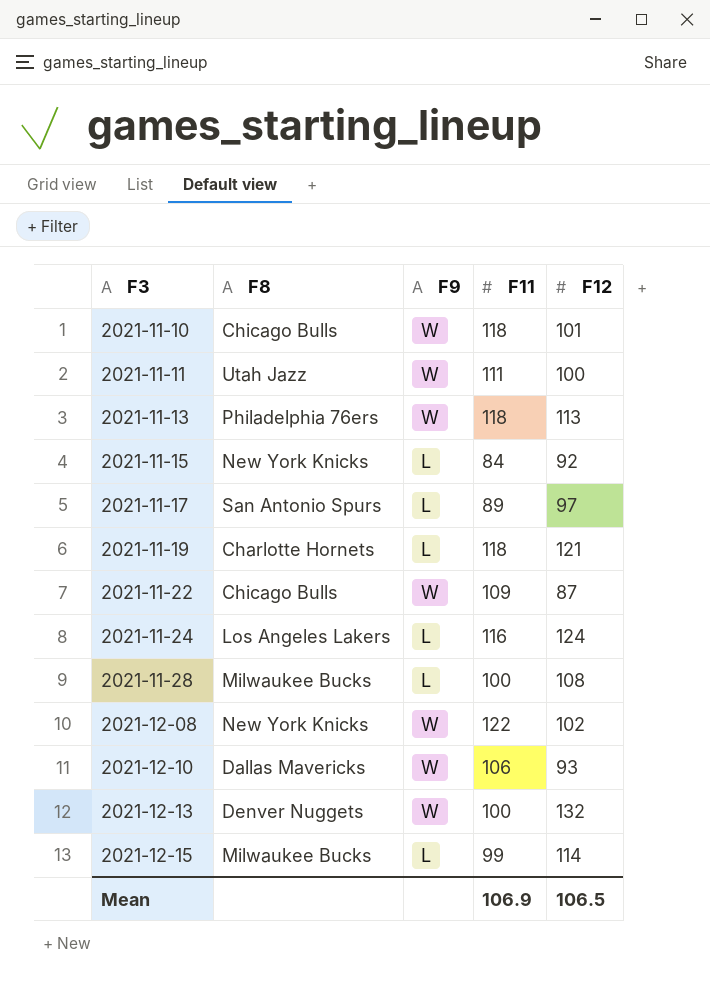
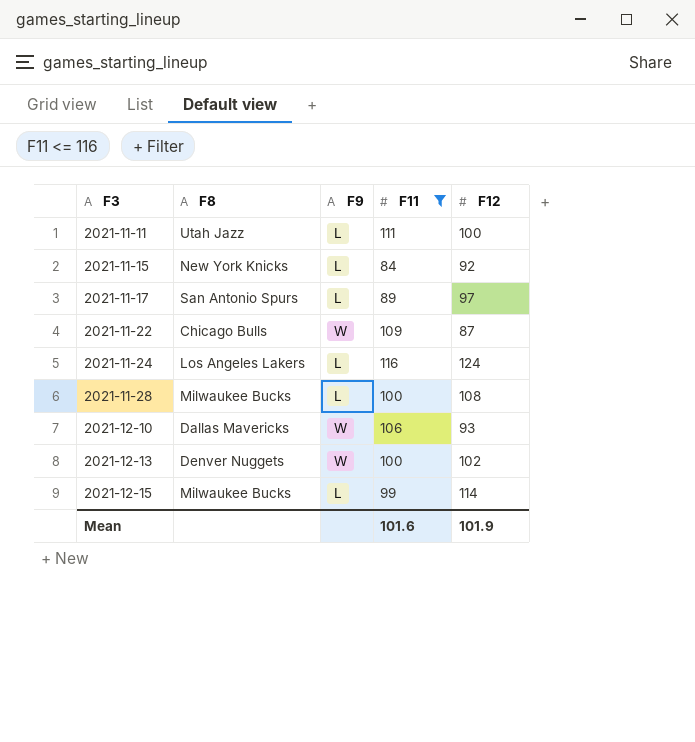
filter: none -> F11 <= 116
2021-11-11 | F9: W -> L
2021-12-13 | F12: 132 -> 102
Mean | F11: 106.9 -> 101.6
Mean | F12: 106.5 -> 101.9

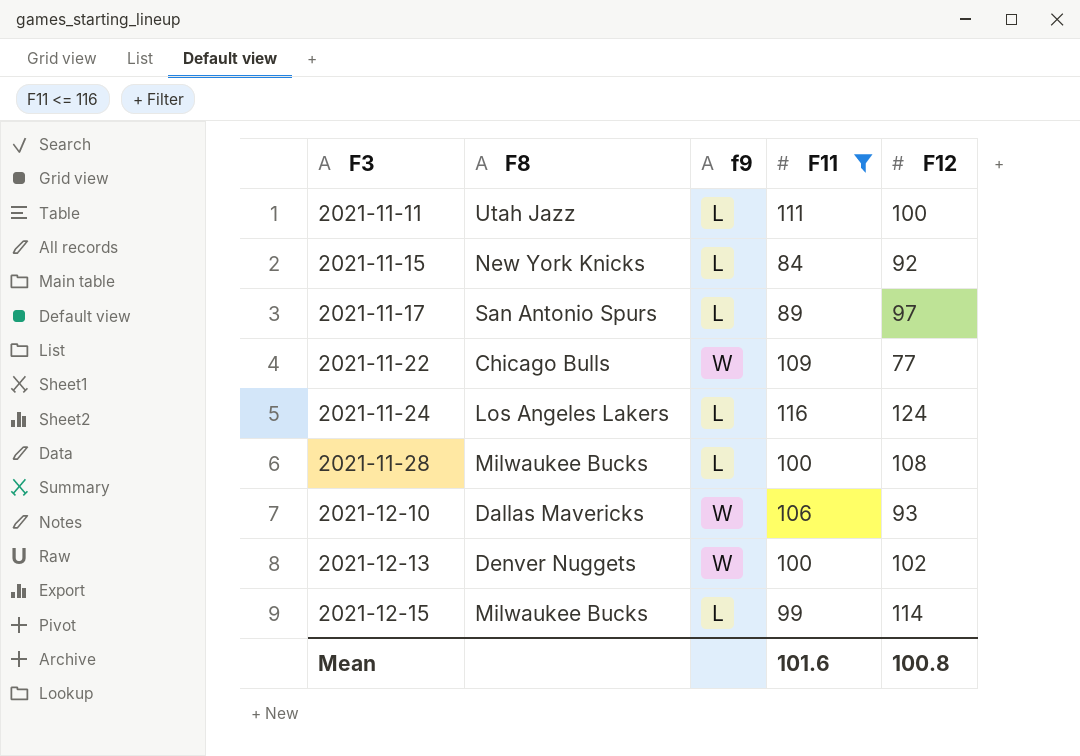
column name: F9 -> f9
2021-11-22 | F12: 87 -> 77
Mean | F12: 101.9 -> 100.8

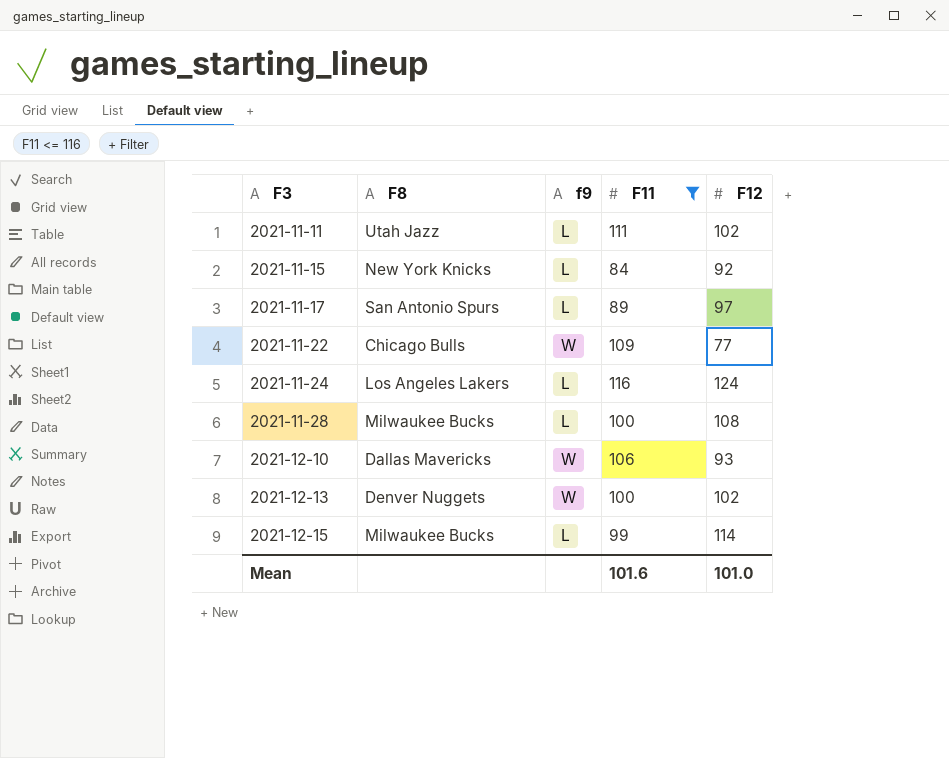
2021-11-11 | F12: 100 -> 102
Mean | F12: 100.8 -> 101.0

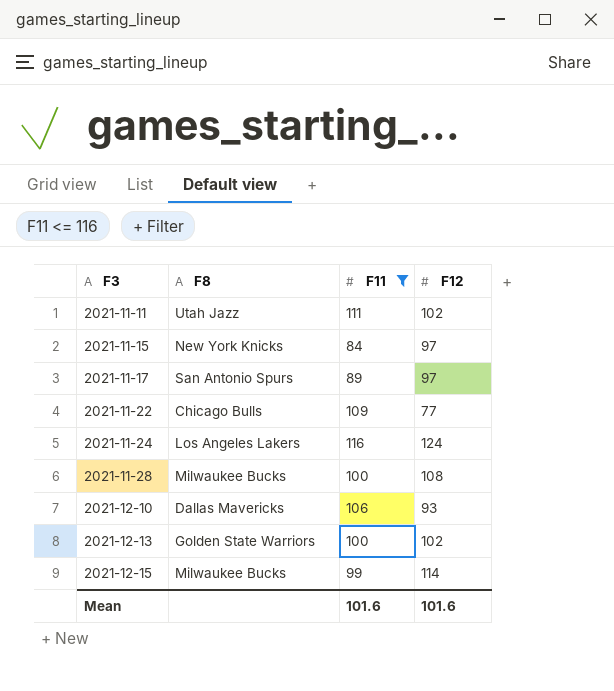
column f9 | position: 3 -> none
2021-11-15 | F12: 92 -> 97
2021-12-13 | F8: Denver Nuggets -> Golden State Warriors
Mean | F12: 101.0 -> 101.6

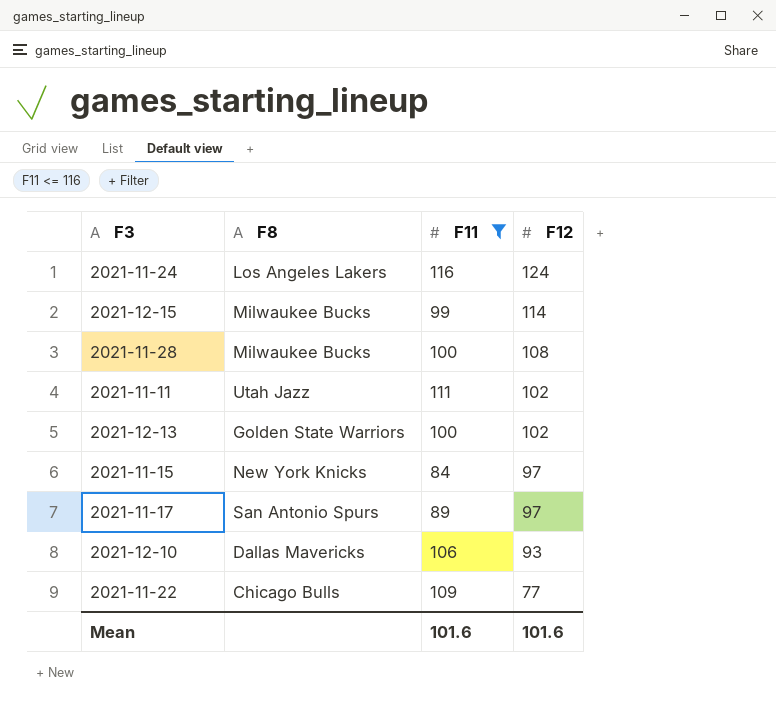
row order: F3 ascending -> F12 descending

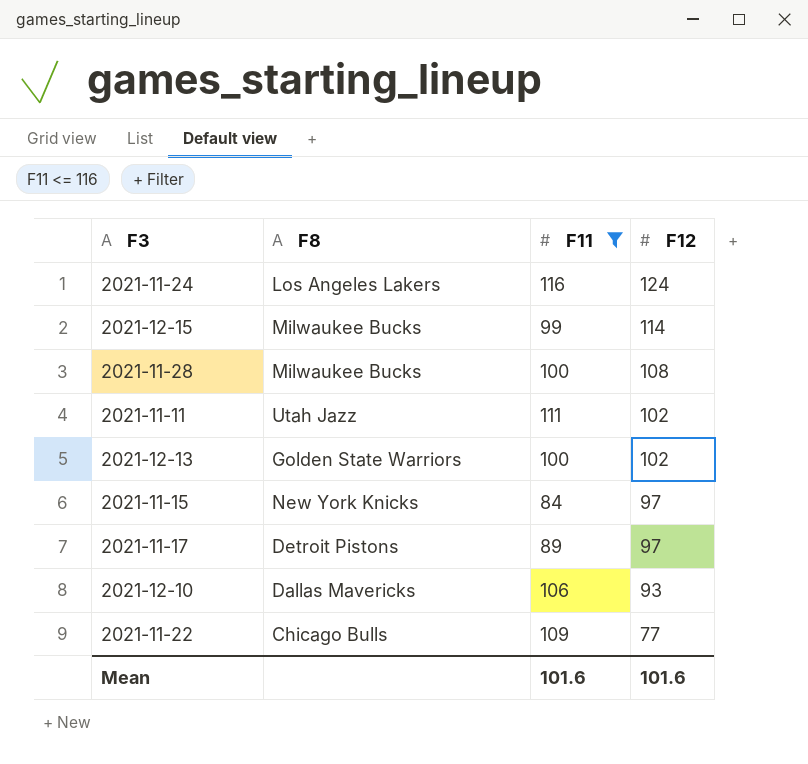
2021-11-17 | F8: San Antonio Spurs -> Detroit Pistons

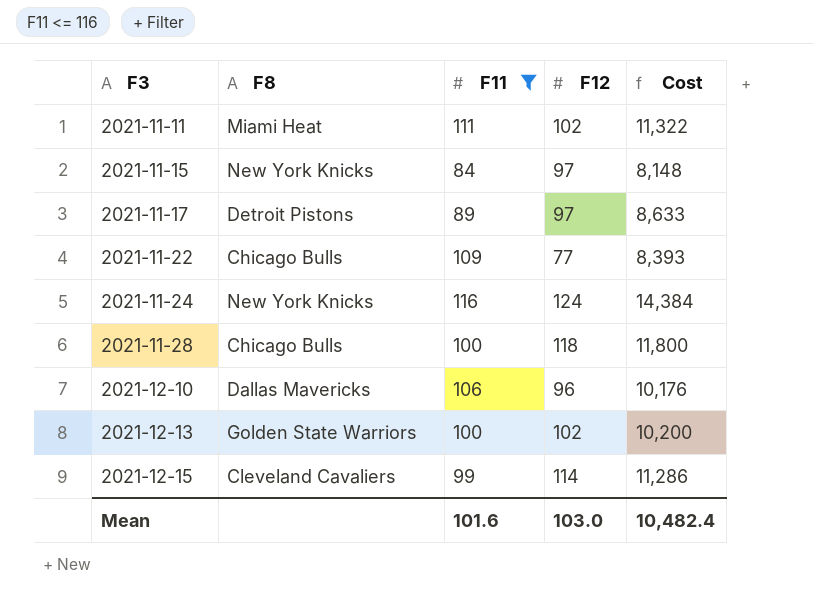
row order: F12 descending -> F3 ascending
column Cost | formula: none -> [F11] * [F12]
2021-11-11 | F8: Utah Jazz -> Miami Heat
2021-11-24 | F8: Los Angeles Lakers -> New York Knicks
2021-11-28 | F8: Milwaukee Bucks -> Chicago Bulls
2021-11-28 | F12: 108 -> 118
2021-12-10 | F12: 93 -> 96
2021-12-15 | F8: Milwaukee Bucks -> Cleveland Cavaliers
Mean | F12: 101.6 -> 103.0

